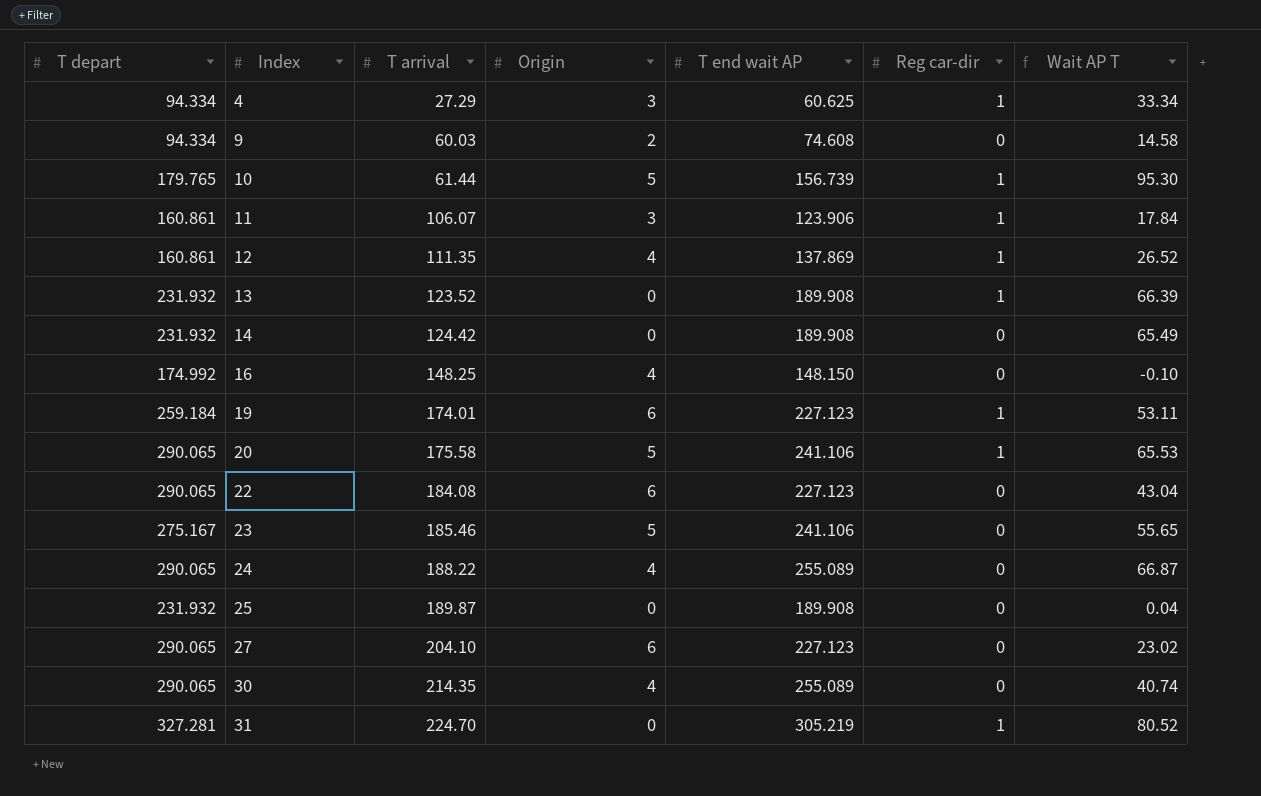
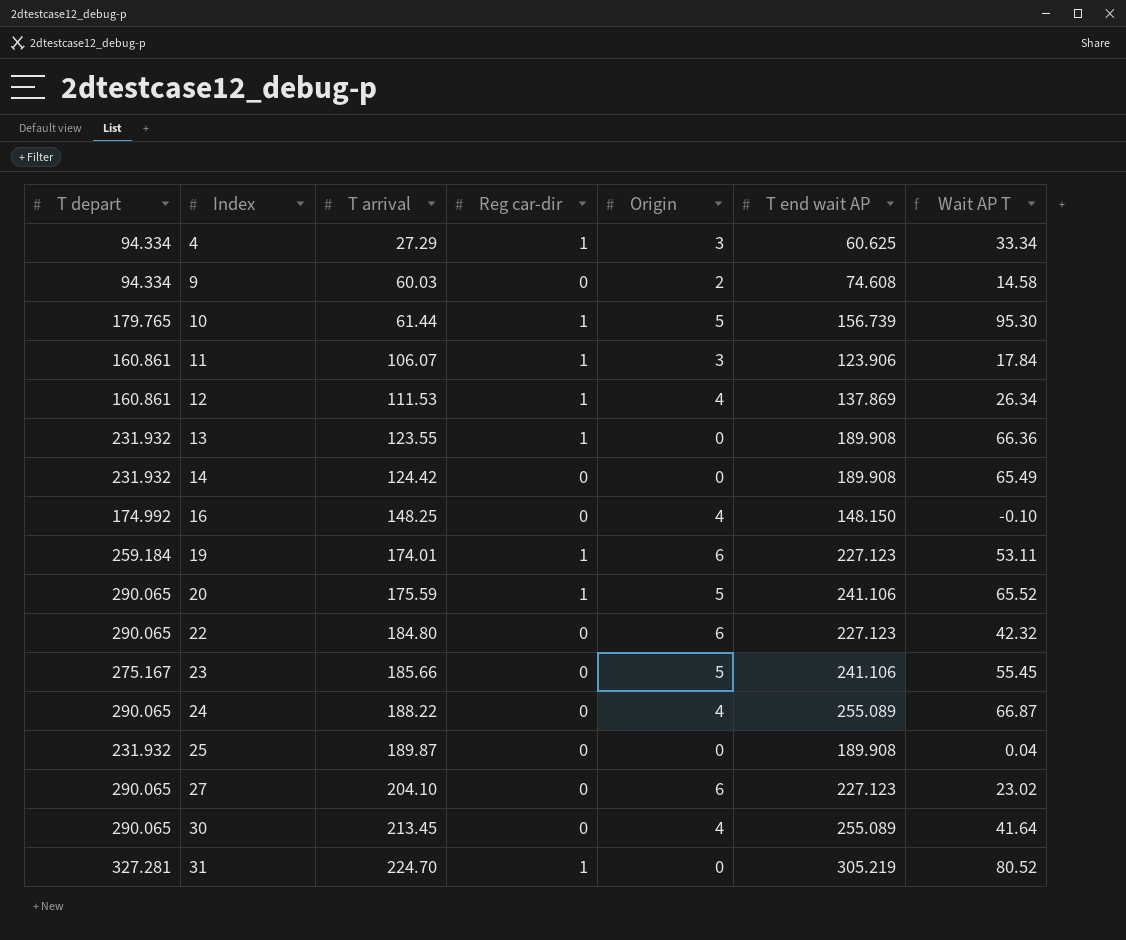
column Reg car-dir | position: 6 -> 4
12 | T arrival: 111.35 -> 111.53
12 | Wait AP T: 26.52 -> 26.34
13 | T arrival: 123.52 -> 123.55
13 | Wait AP T: 66.39 -> 66.36
20 | T arrival: 175.58 -> 175.59
20 | Wait AP T: 65.53 -> 65.52
22 | T arrival: 184.08 -> 184.80
22 | Wait AP T: 43.04 -> 42.32
23 | T arrival: 185.46 -> 185.66
23 | Wait AP T: 55.65 -> 55.45
30 | T arrival: 214.35 -> 213.45
30 | Wait AP T: 40.74 -> 41.64

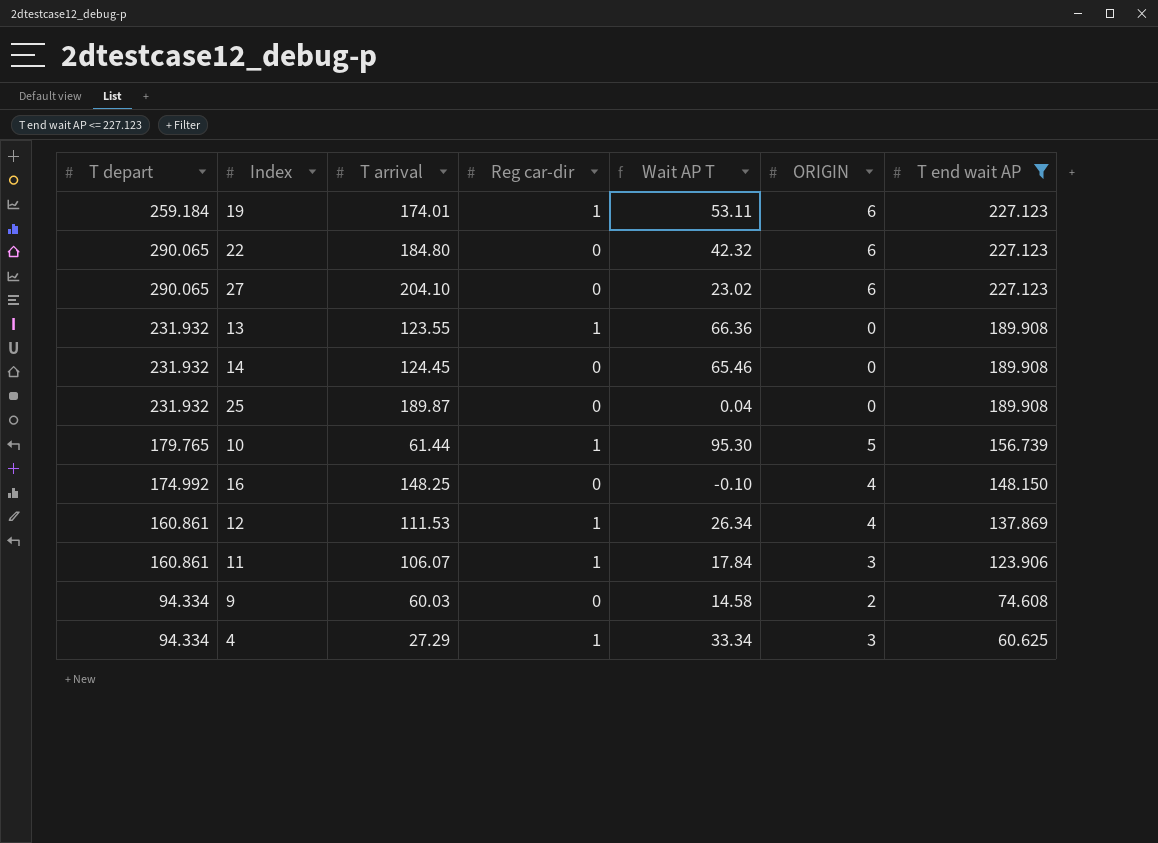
filter: none -> T end wait AP <= 227.123
row order: Index ascending -> T end wait AP descending
column Wait AP T | position: 7 -> 5
column name: Origin -> ORIGIN
14 | T arrival: 124.42 -> 124.45
14 | Wait AP T: 65.49 -> 65.46

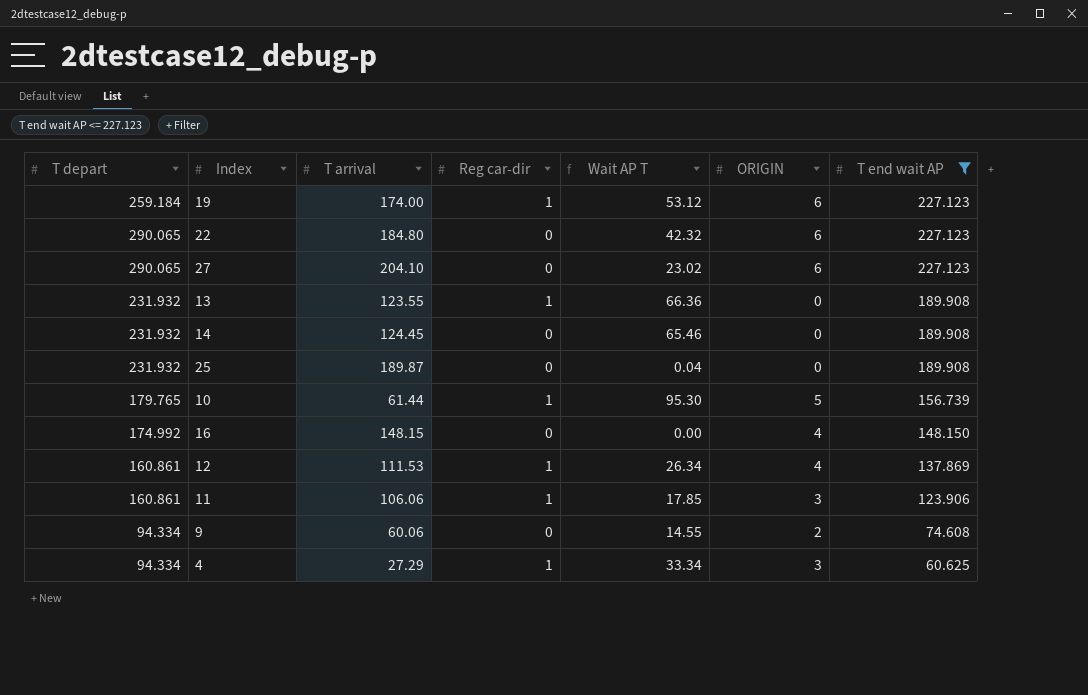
19 | T arrival: 174.01 -> 174.00
19 | Wait AP T: 53.11 -> 53.12
16 | T arrival: 148.25 -> 148.15
16 | Wait AP T: -0.10 -> 0.00
11 | T arrival: 106.07 -> 106.06
11 | Wait AP T: 17.84 -> 17.85
9 | T arrival: 60.03 -> 60.06
9 | Wait AP T: 14.58 -> 14.55

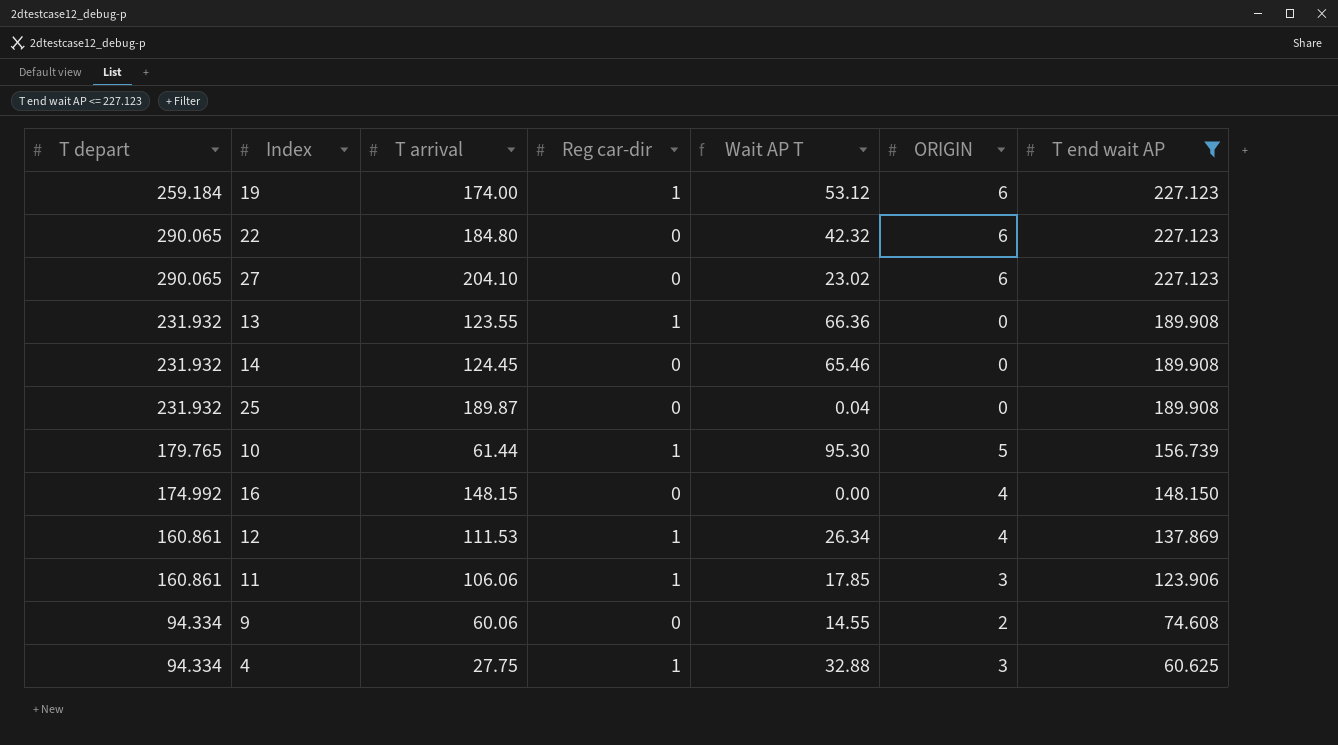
4 | T arrival: 27.29 -> 27.75
4 | Wait AP T: 33.34 -> 32.88

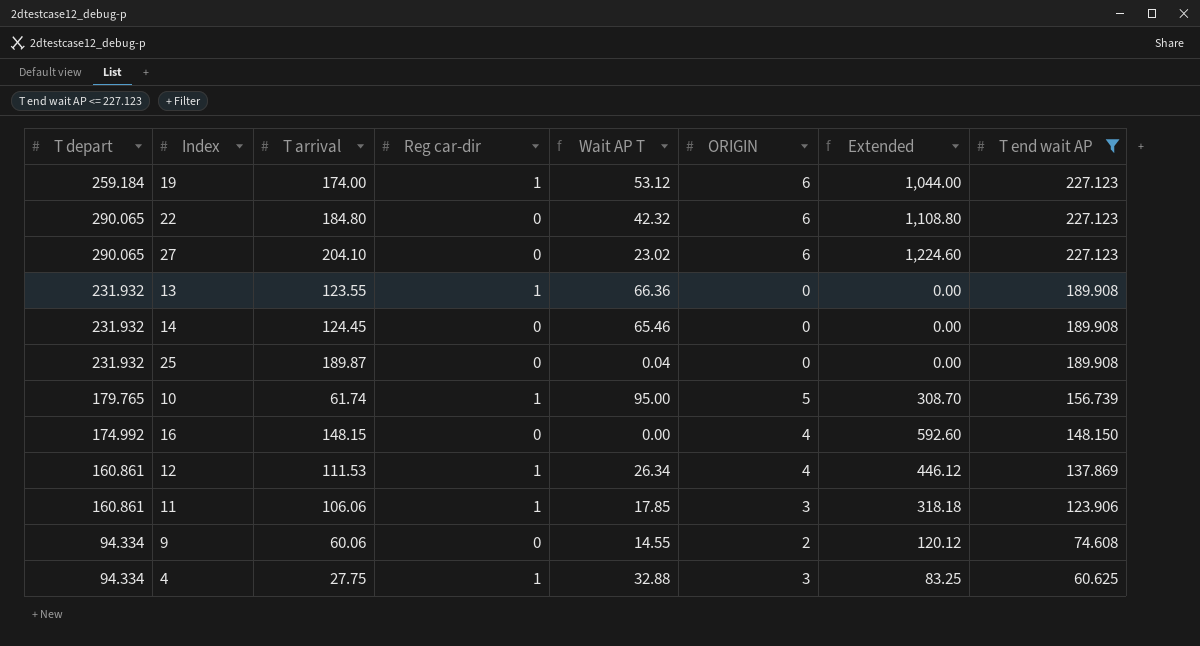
column Extended | formula: none -> [T arrival] * [ORIGIN]
10 | T arrival: 61.44 -> 61.74
10 | Wait AP T: 95.30 -> 95.00

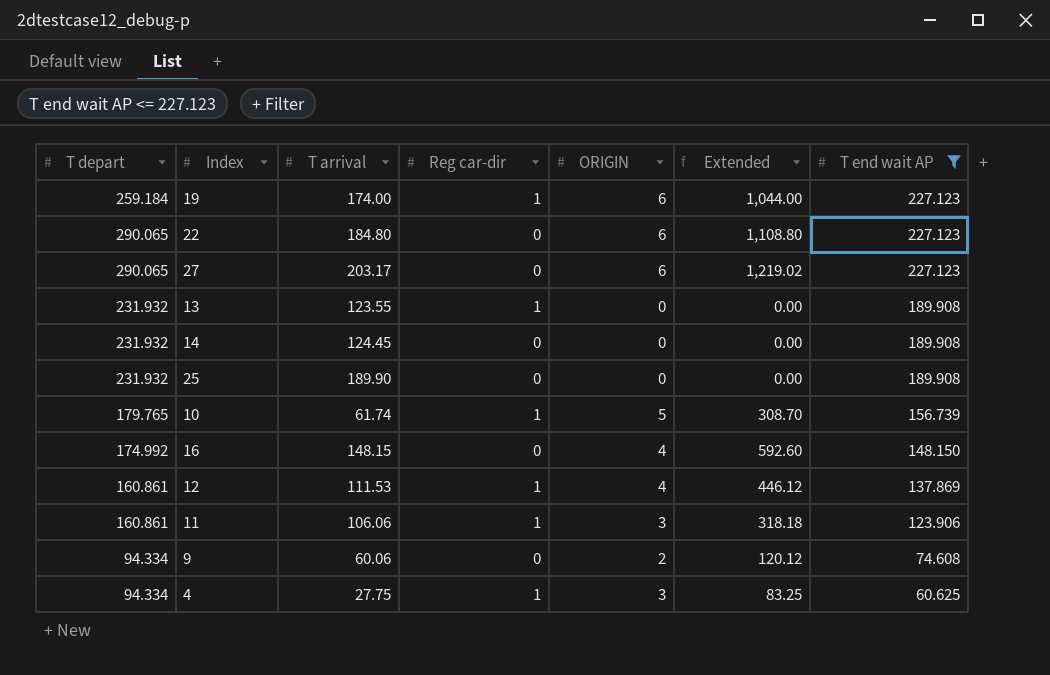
column Wait AP T | formula: [T end wait AP] - [T arrival] -> none
27 | T arrival: 204.10 -> 203.17
27 | Extended: 1,224.60 -> 1,219.02
25 | T arrival: 189.87 -> 189.90

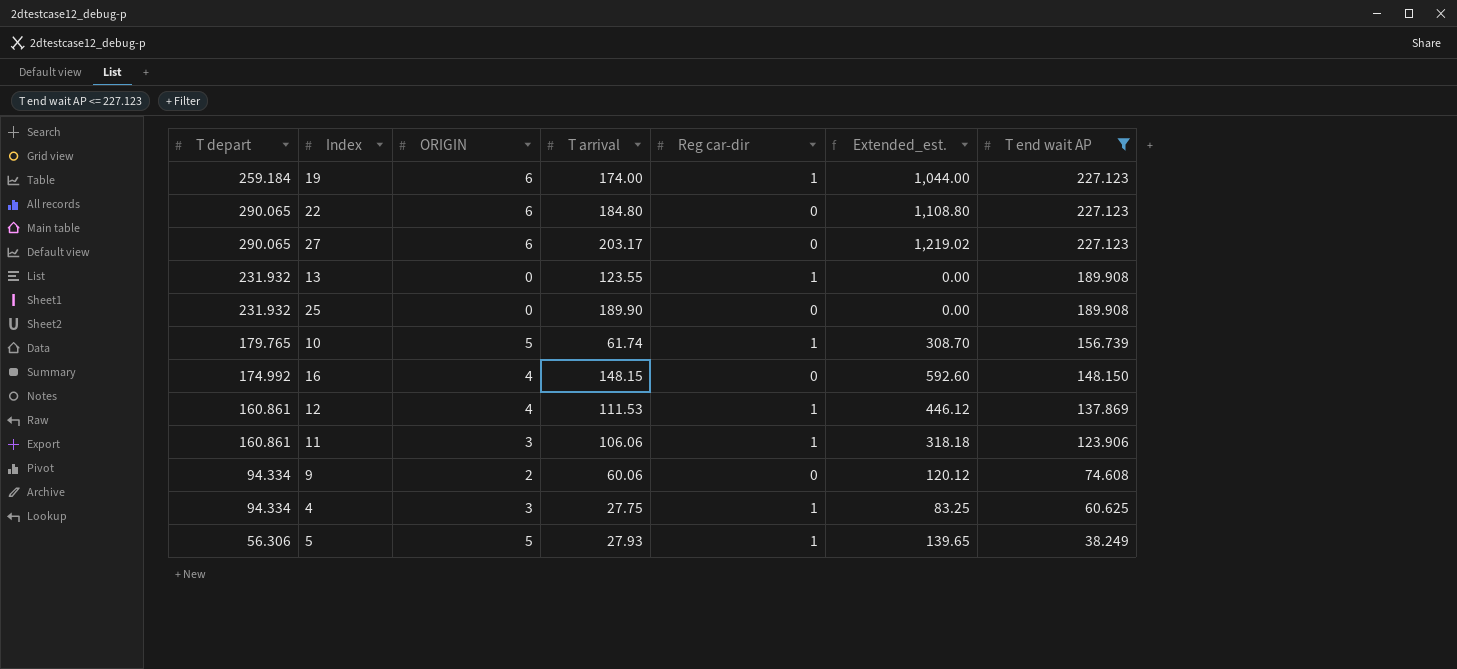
column ORIGIN | position: 5 -> 3
column name: Extended -> Extended_est.
row 14: 231.932 | 124.45 | 0 | 0 | 0.00 | 189.908 -> none
row 5: none -> 56.306 | 5 | 27.93 | 1 | 139.65 | 38.249

